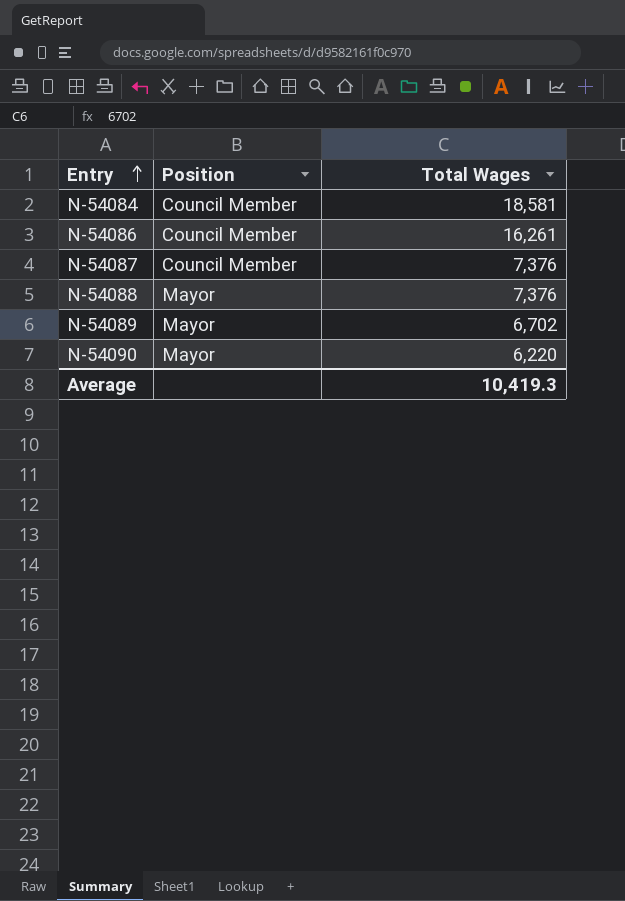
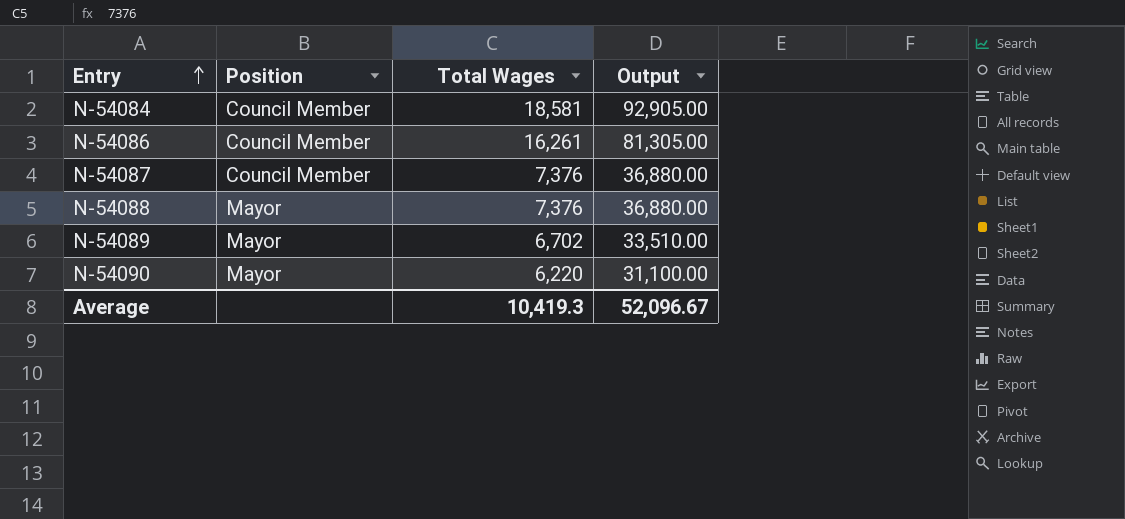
column Output | formula: none -> [Total Wages] * 5

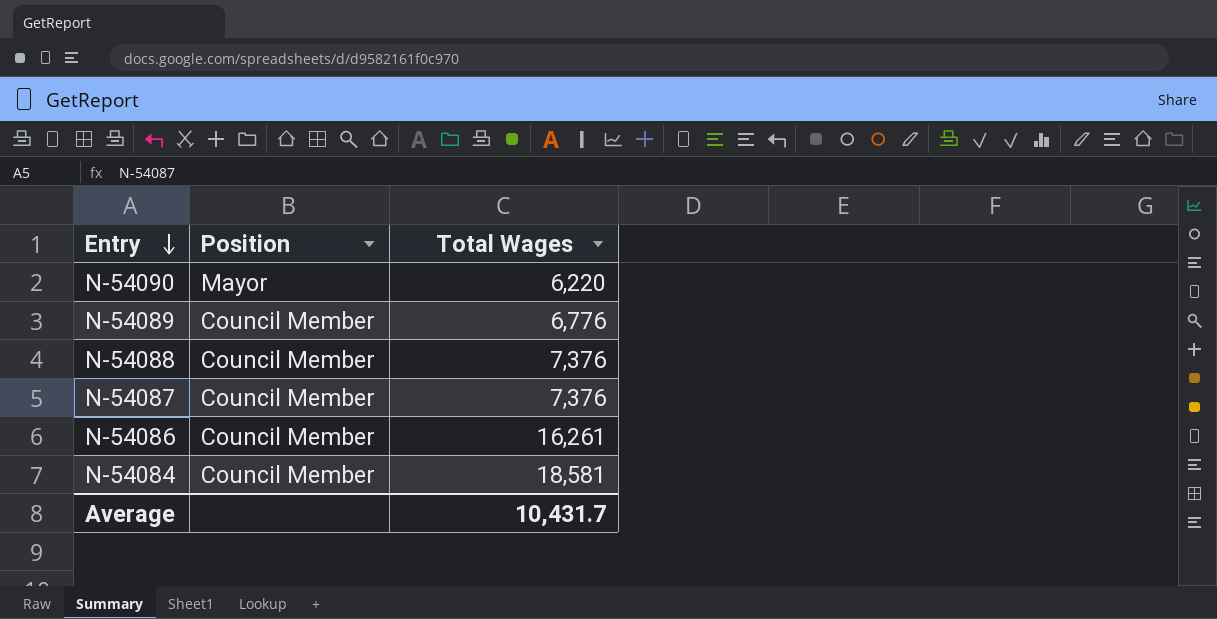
row order: Entry ascending -> Entry descending
column Output | formula: [Total Wages] * 5 -> none
N-54089 | Position: Mayor -> Council Member
N-54089 | Total Wages: 6,702 -> 6,776
N-54088 | Position: Mayor -> Council Member
Average | Total Wages: 10,419.3 -> 10,431.7

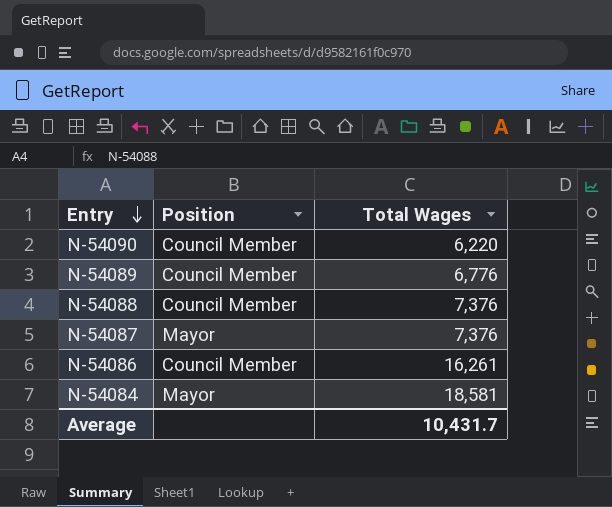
N-54090 | Position: Mayor -> Council Member
N-54087 | Position: Council Member -> Mayor
N-54084 | Position: Council Member -> Mayor

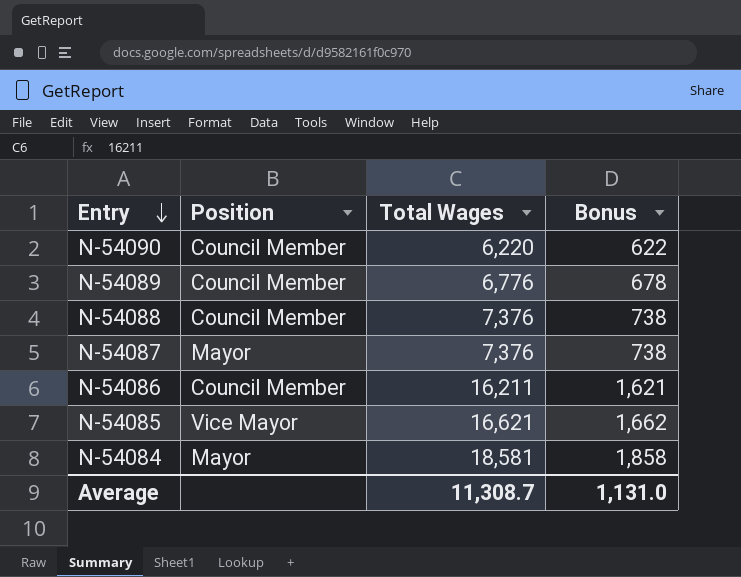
column Bonus | formula: none -> [Total Wages] * 0.1
N-54086 | Total Wages: 16,261 -> 16,211
row N-54085: none -> Vice Mayor | 16,621 | 1,662
Average | Total Wages: 10,431.7 -> 11,308.7

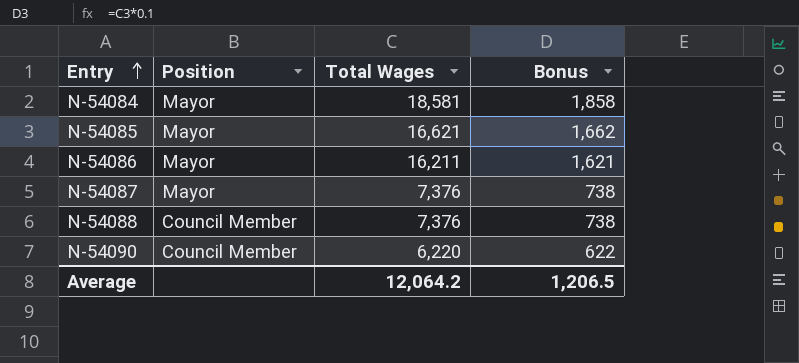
row order: Entry descending -> Entry ascending
row N-54089: Council Member | 6,776 | 678 -> none
N-54085 | Position: Vice Mayor -> Mayor
N-54086 | Position: Council Member -> Mayor
Average | Total Wages: 11,308.7 -> 12,064.2
Average | Bonus: 1,131.0 -> 1,206.5

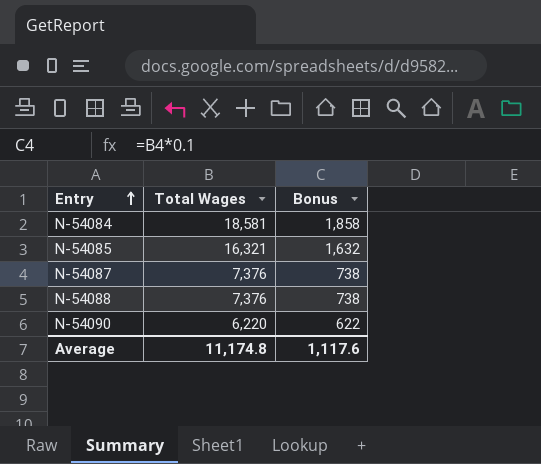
column Position | position: 2 -> none
row N-54086: Mayor | 16,211 | 1,621 -> none
N-54085 | Total Wages: 16,621 -> 16,321
N-54085 | Bonus: 1,662 -> 1,632
Average | Total Wages: 12,064.2 -> 11,174.8
Average | Bonus: 1,206.5 -> 1,117.6

